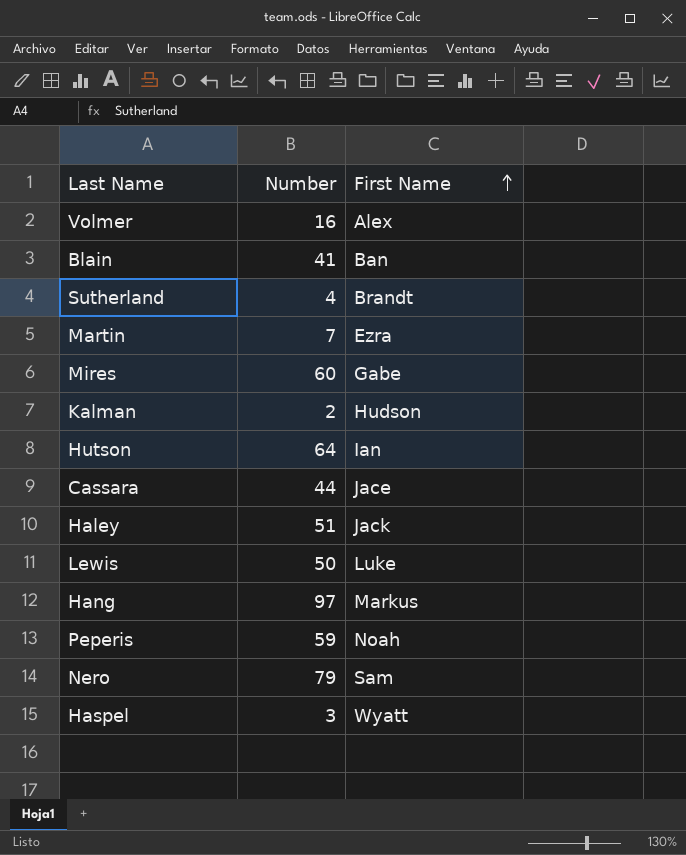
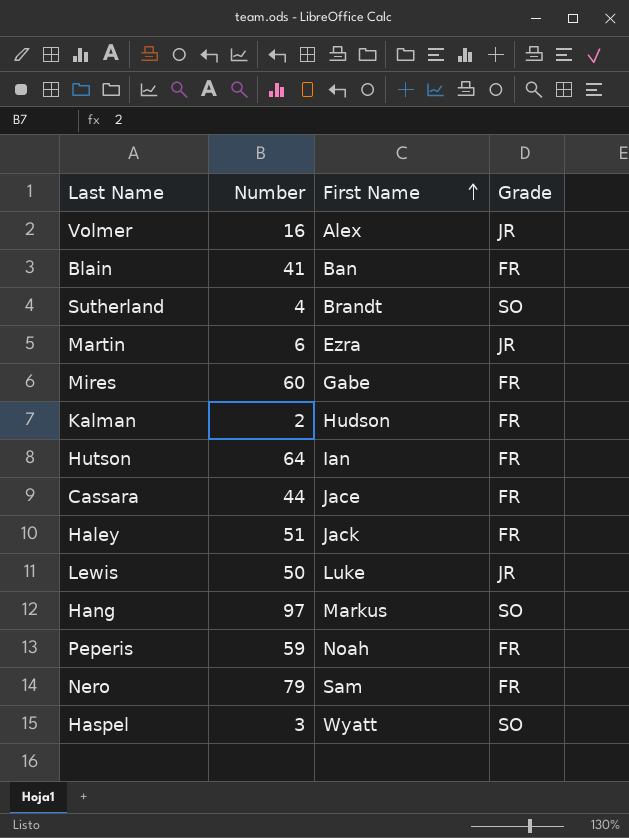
column Grade | position: none -> 4
Martin | Number: 7 -> 6

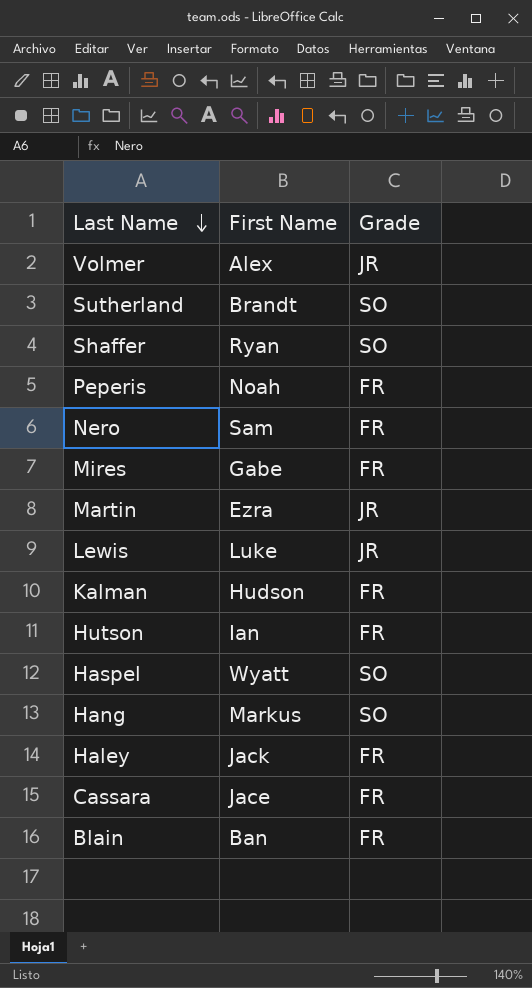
row order: First Name ascending -> Last Name descending
column Number | position: 2 -> none
row Shaffer: none -> Ryan | SO

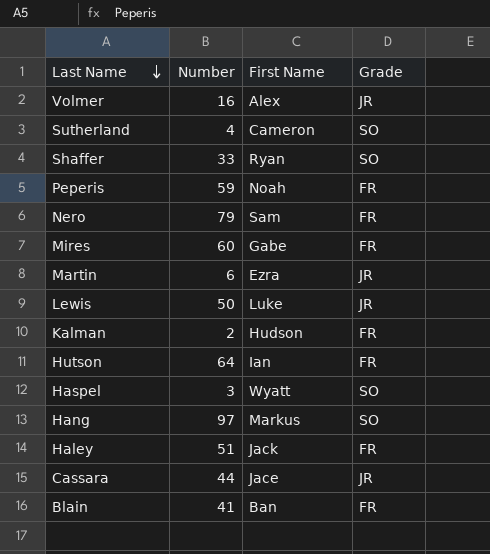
column Number | position: none -> 2
Sutherland | First Name: Brandt -> Cameron
Cassara | Grade: FR -> JR

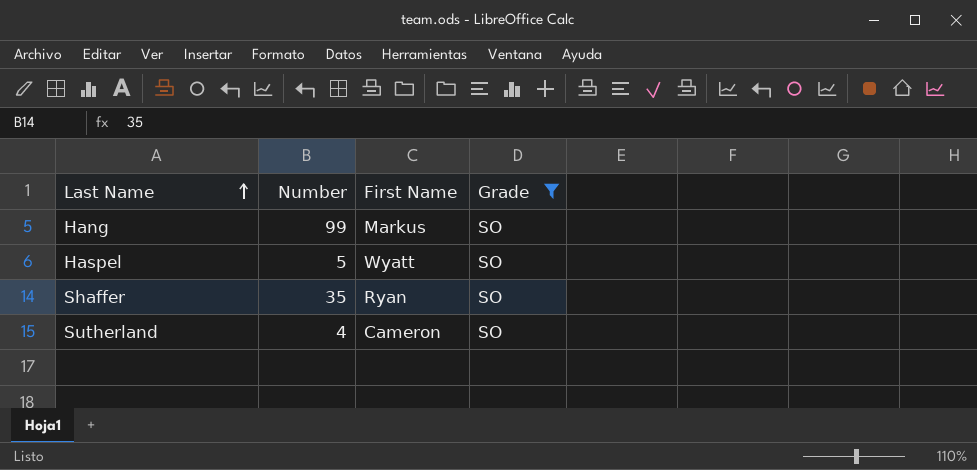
filter: none -> Grade = SO
row order: Last Name descending -> Last Name ascending
Hang | Number: 97 -> 99
Haspel | Number: 3 -> 5
Shaffer | Number: 33 -> 35

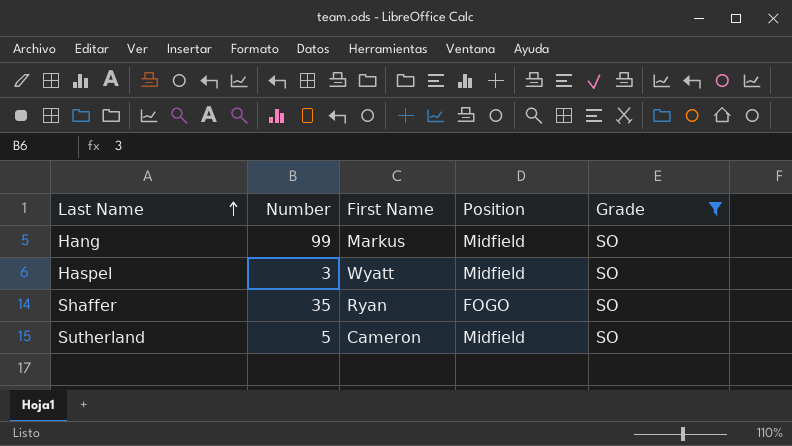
column Position | position: none -> 4
Haspel | Number: 5 -> 3
Sutherland | Number: 4 -> 5

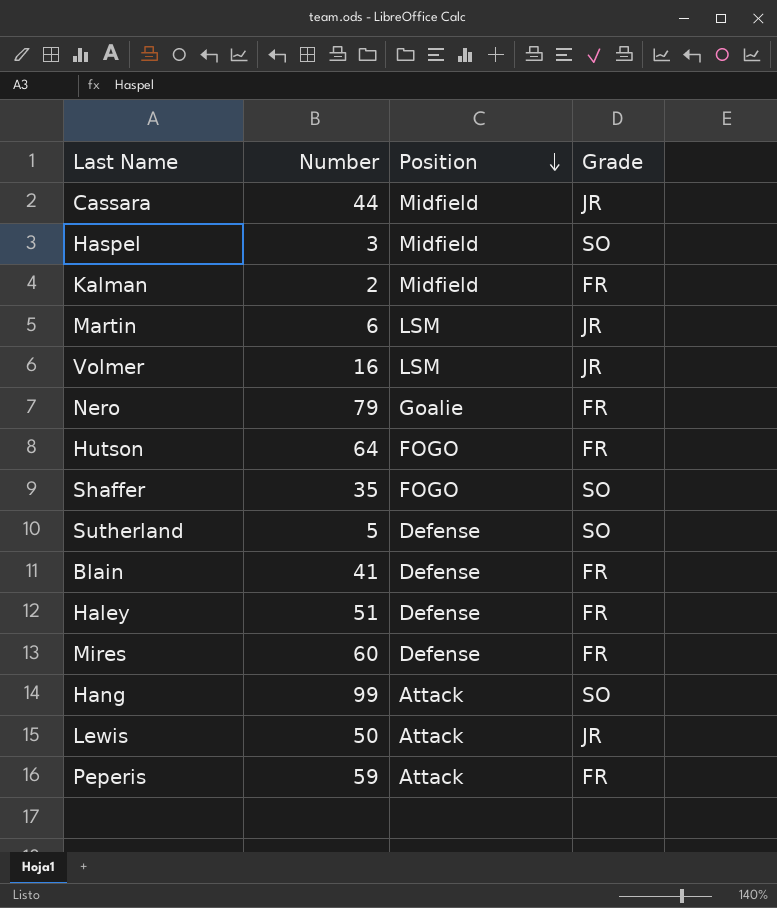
filter: Grade = SO -> none
row order: Last Name ascending -> Position descending
column First Name | position: 3 -> none
Sutherland | Position: Midfield -> Defense
Hang | Position: Midfield -> Attack

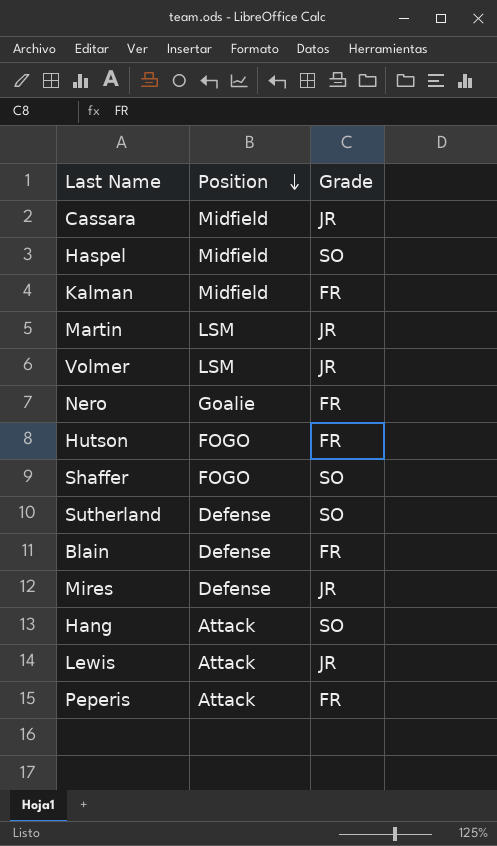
column Number | position: 2 -> none
row Haley: 51 | Defense | FR -> none
Mires | Grade: FR -> JR

